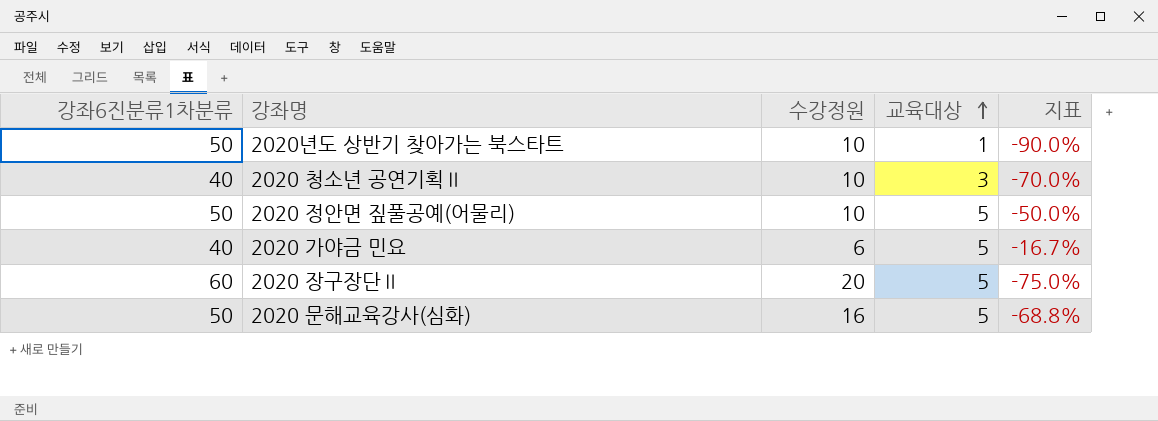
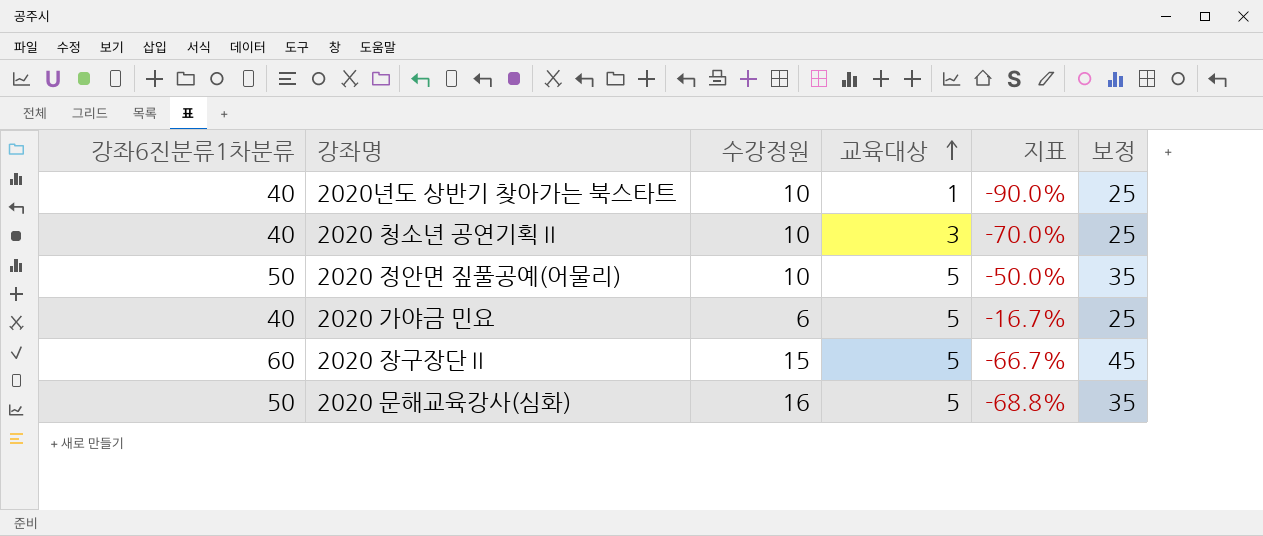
column 보정 | formula: none -> [강좌6진분류1차분류] - 15
2020년도 상반기 찾아가는 북스타트 | 강좌6진분류1차분류: 50 -> 40
2020 장구장단Ⅱ | 수강정원: 20 -> 15
2020 장구장단Ⅱ | 지표: -75.0% -> -66.7%

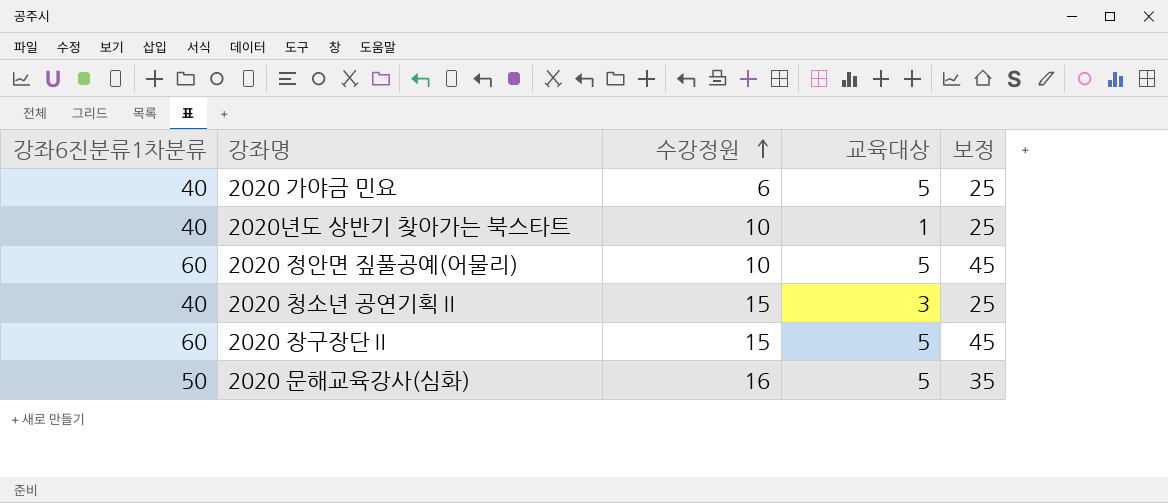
row order: 교육대상 ascending -> 수강정원 ascending
column 지표 | formula: ([교육대상] - [수강정원]) / [수강정원] -> none
2020 정안면 짚풀공예(어물리) | 강좌6진분류1차분류: 50 -> 60
2020 정안면 짚풀공예(어물리) | 보정: 35 -> 45
2020 청소년 공연기획Ⅱ | 수강정원: 10 -> 15

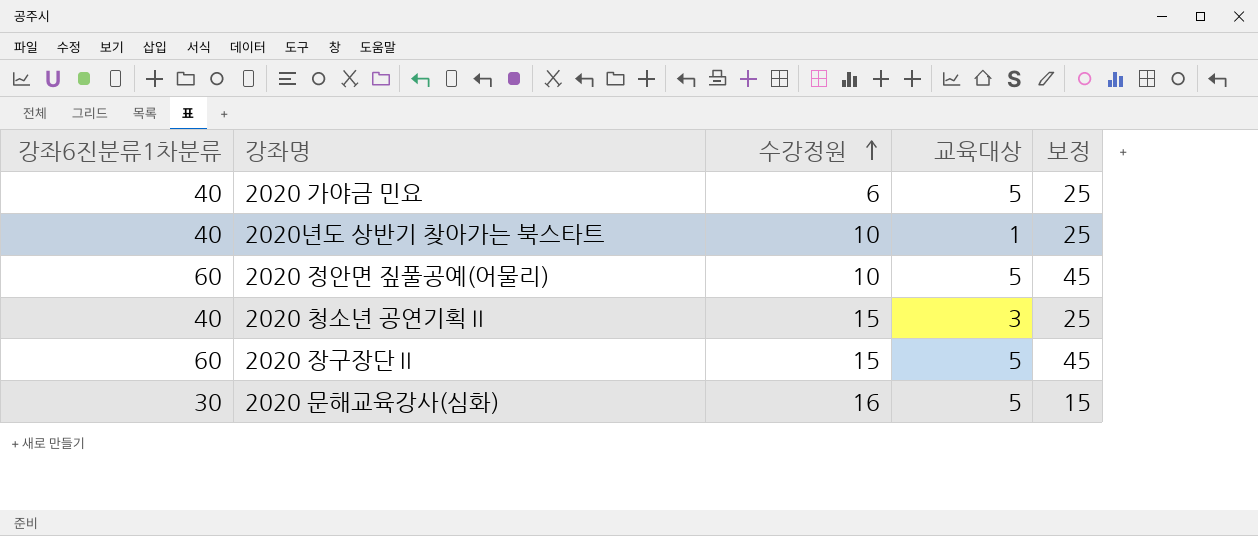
2020 문해교육강사(심화) | 강좌6진분류1차분류: 50 -> 30
2020 문해교육강사(심화) | 보정: 35 -> 15

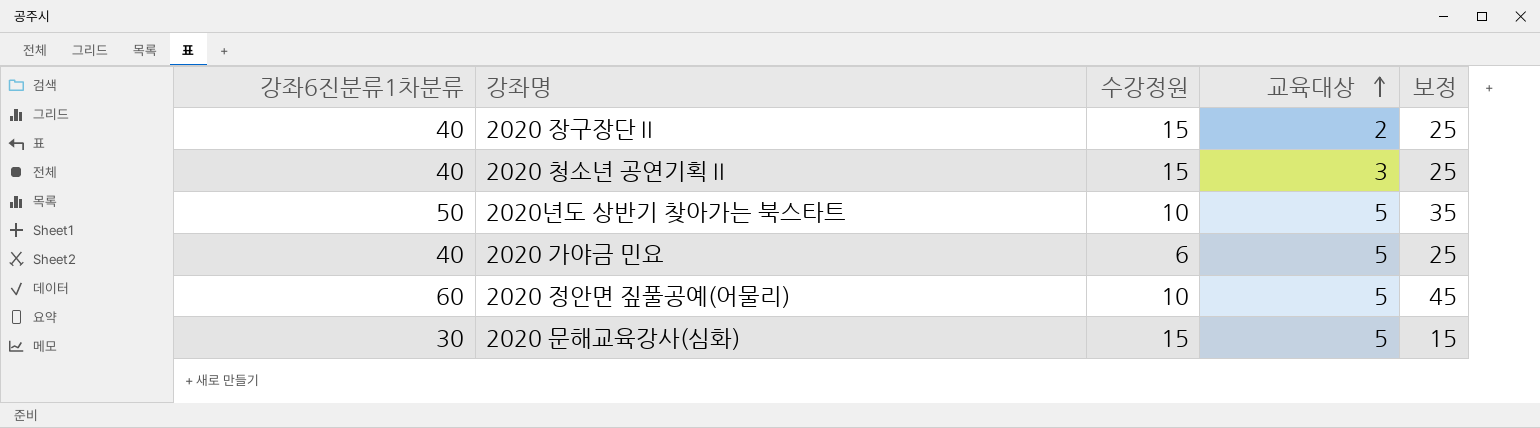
row order: 수강정원 ascending -> 교육대상 ascending
2020 장구장단Ⅱ | 강좌6진분류1차분류: 60 -> 40
2020 장구장단Ⅱ | 교육대상: 5 -> 2
2020 장구장단Ⅱ | 보정: 45 -> 25
2020년도 상반기 찾아가는 북스타트 | 강좌6진분류1차분류: 40 -> 50
2020년도 상반기 찾아가는 북스타트 | 교육대상: 1 -> 5
2020년도 상반기 찾아가는 북스타트 | 보정: 25 -> 35
2020 문해교육강사(심화) | 수강정원: 16 -> 15

